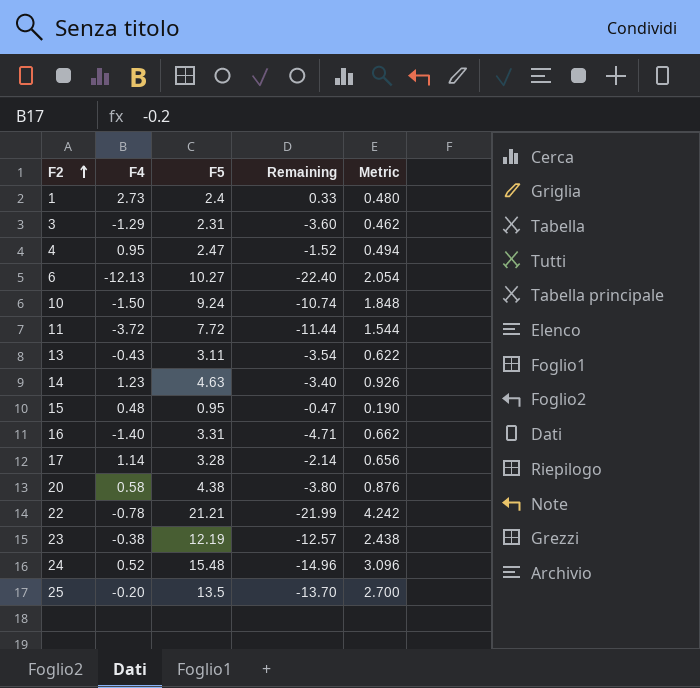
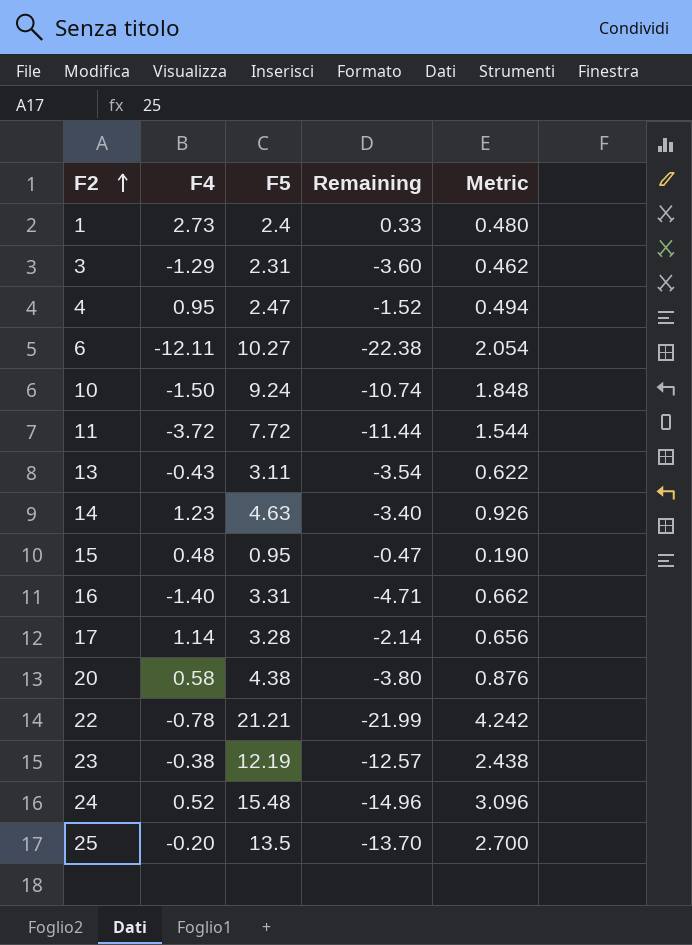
6 | F4: -12.13 -> -12.11
6 | Remaining: -22.40 -> -22.38

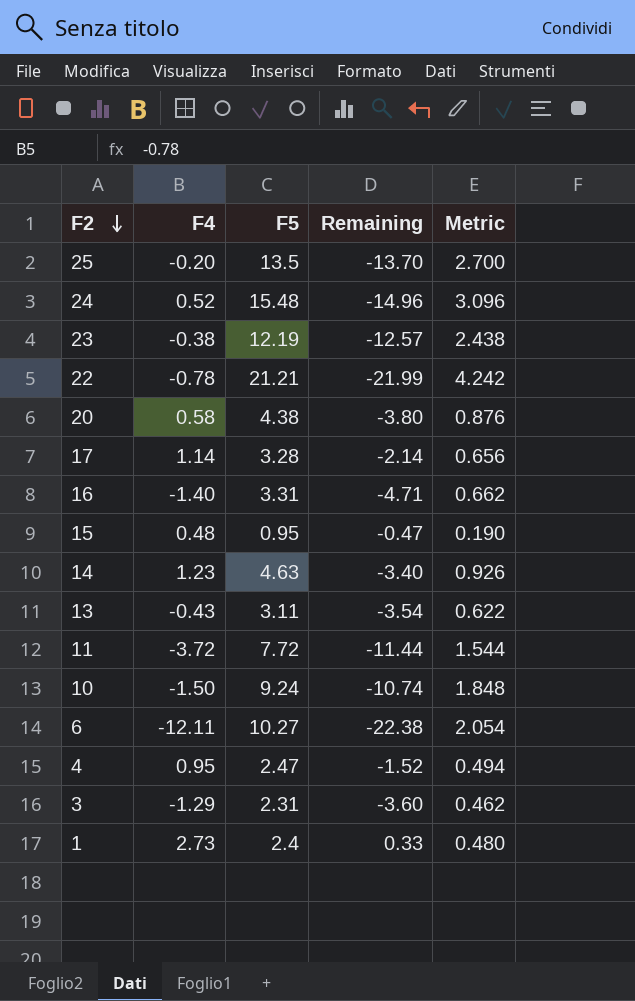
row order: F2 ascending -> F2 descending

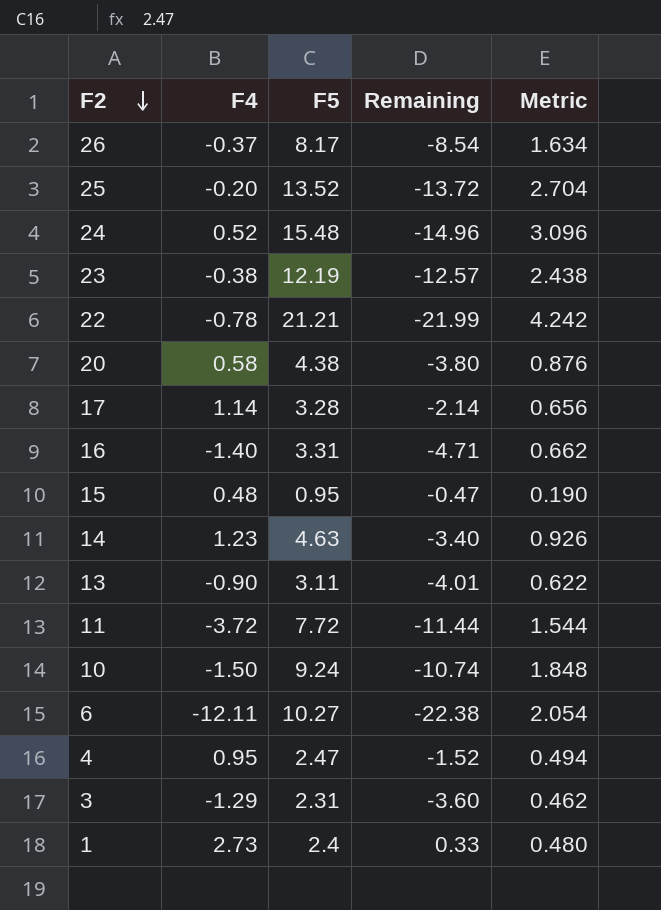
row 26: none -> -0.37 | 8.17 | -8.54 | 1.634
25 | F5: 13.5 -> 13.52
25 | Remaining: -13.70 -> -13.72
25 | Metric: 2.700 -> 2.704
13 | F4: -0.43 -> -0.90
13 | Remaining: -3.54 -> -4.01

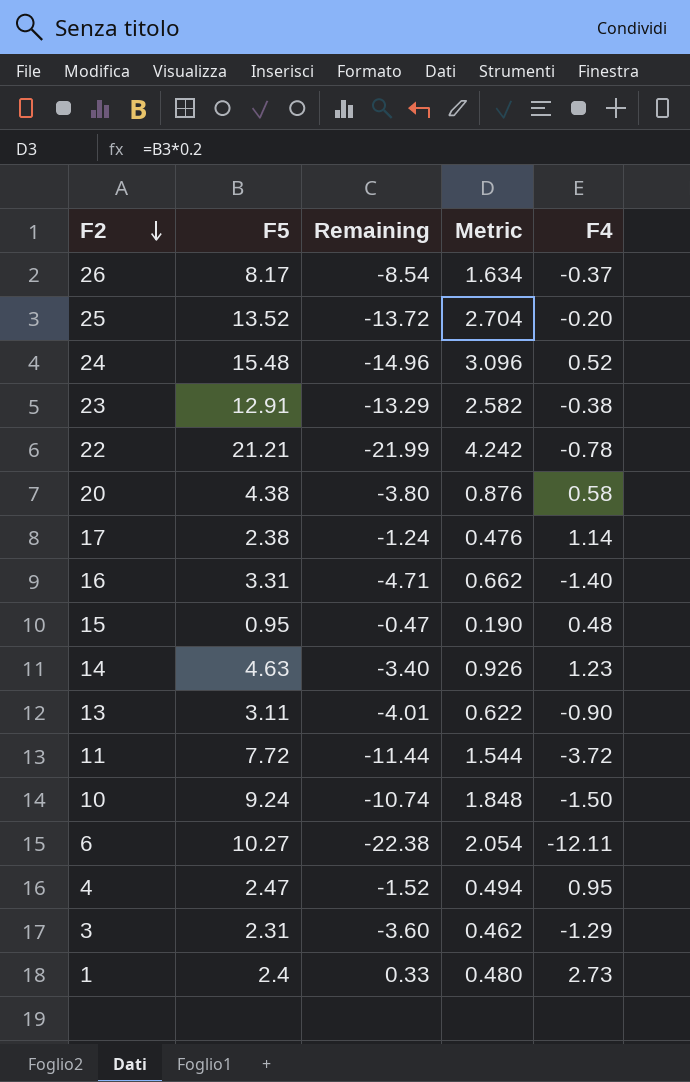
column F4 | position: 2 -> 5
23 | F5: 12.19 -> 12.91
23 | Remaining: -12.57 -> -13.29
23 | Metric: 2.438 -> 2.582
17 | F5: 3.28 -> 2.38
17 | Remaining: -2.14 -> -1.24
17 | Metric: 0.656 -> 0.476

